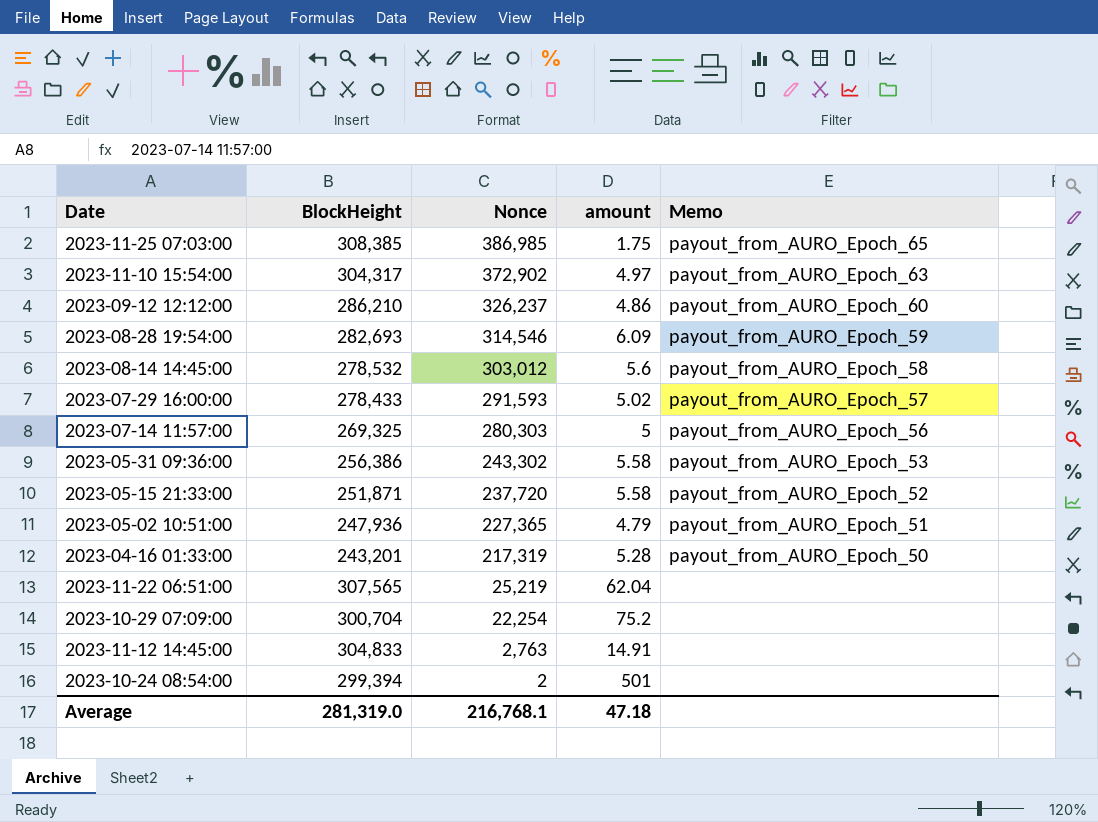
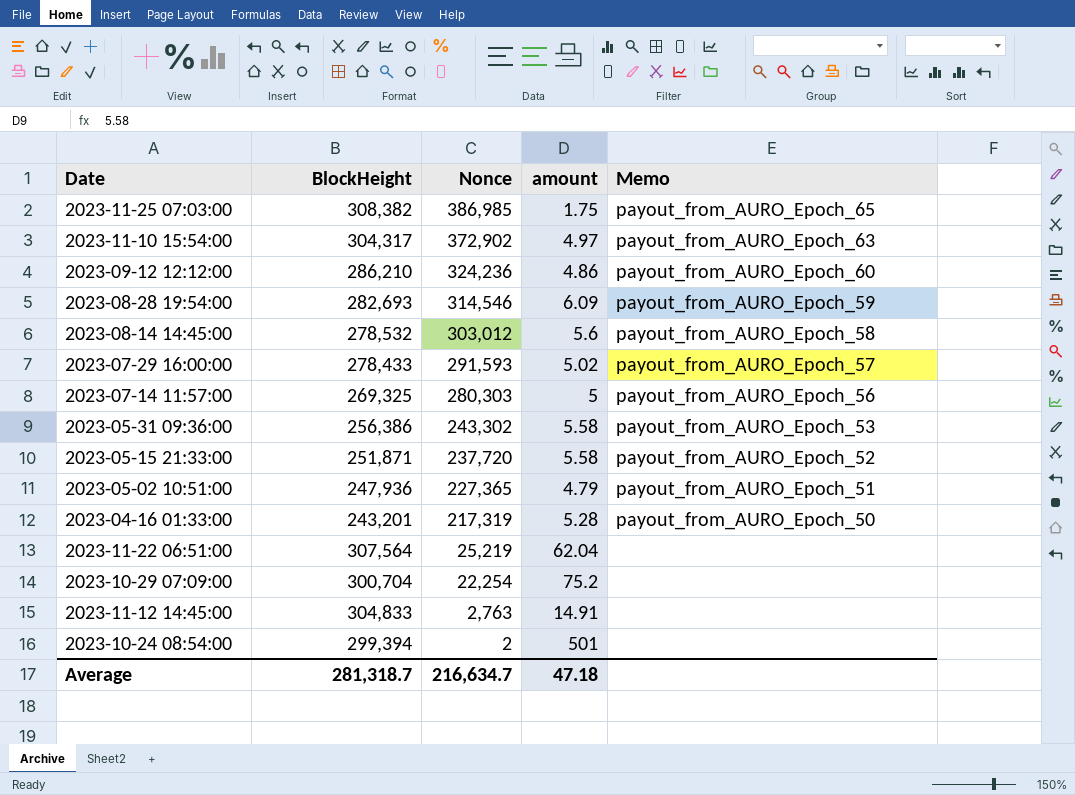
2023-11-25 07:03:00 | BlockHeight: 308,385 -> 308,382
2023-09-12 12:12:00 | Nonce: 326,237 -> 324,236
2023-11-22 06:51:00 | BlockHeight: 307,565 -> 307,564
Average | BlockHeight: 281,319.0 -> 281,318.7
Average | Nonce: 216,768.1 -> 216,634.7

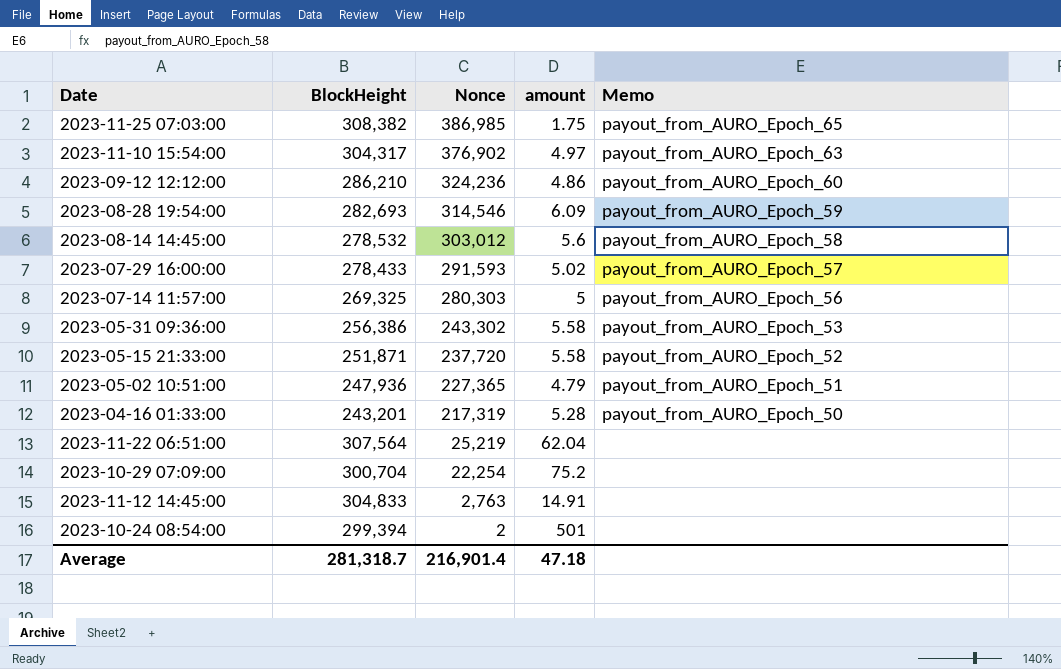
2023-11-10 15:54:00 | Nonce: 372,902 -> 376,902
Average | Nonce: 216,634.7 -> 216,901.4

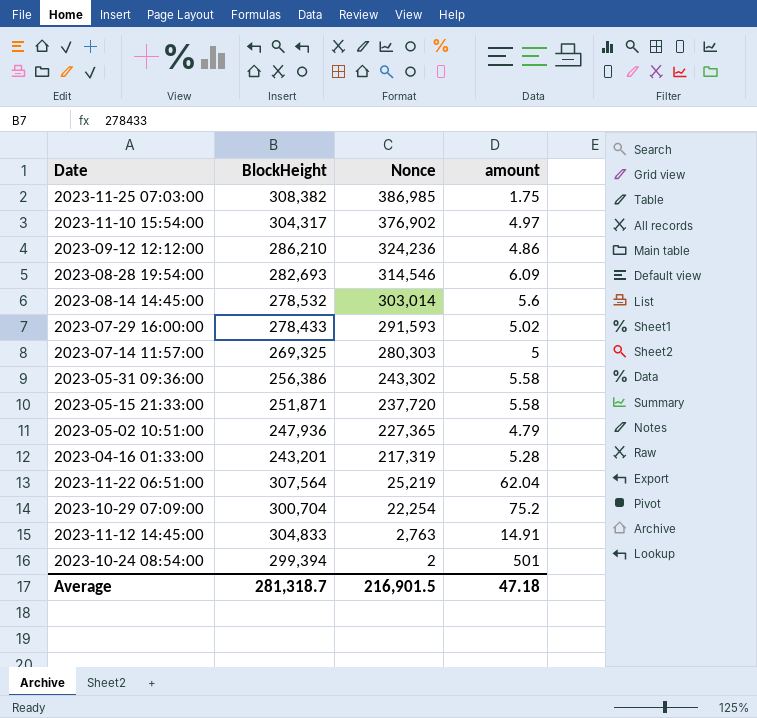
column Memo | position: 5 -> none
2023-08-14 14:45:00 | Nonce: 303,012 -> 303,014
Average | Nonce: 216,901.4 -> 216,901.5

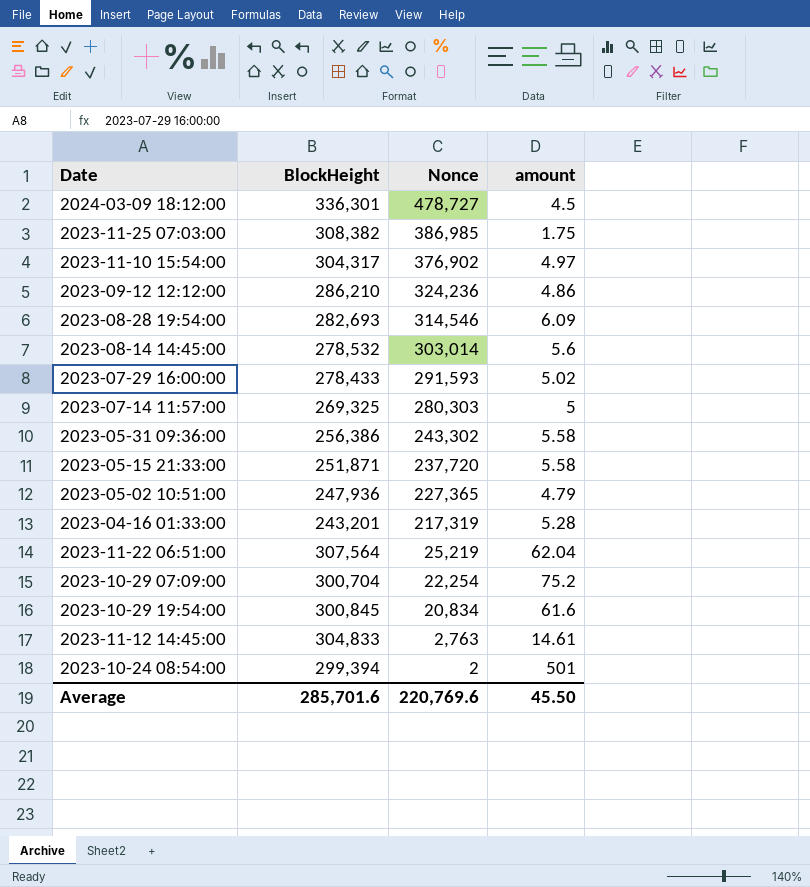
row 2024-03-09 18:12:00: none -> 336,301 | 478,727 | 4.5
row 2023-10-29 19:54:00: none -> 300,845 | 20,834 | 61.6
2023-11-12 14:45:00 | amount: 14.91 -> 14.61
Average | BlockHeight: 281,318.7 -> 285,701.6
Average | Nonce: 216,901.5 -> 220,769.6
Average | amount: 47.18 -> 45.50

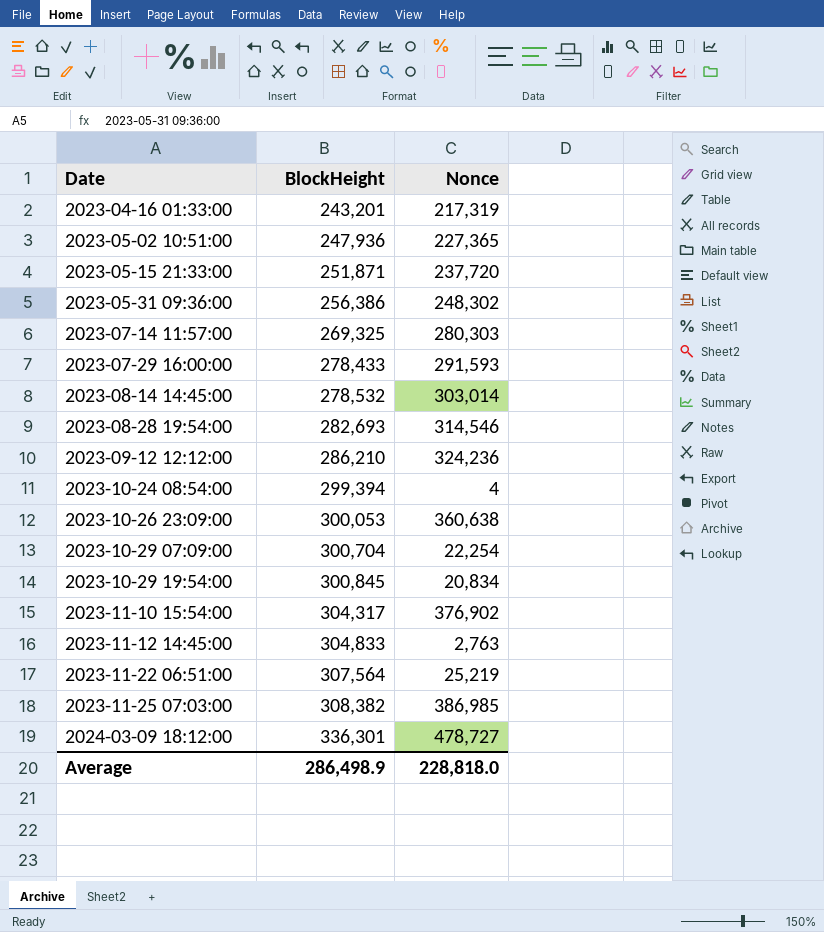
row order: Nonce descending -> Date ascending
column amount | position: 4 -> none
2023-05-31 09:36:00 | Nonce: 243,302 -> 248,302
2023-10-24 08:54:00 | Nonce: 2 -> 4
row 2023-10-26 23:09:00: none -> 300,053 | 360,638
Average | BlockHeight: 285,701.6 -> 286,498.9
Average | Nonce: 220,769.6 -> 228,818.0

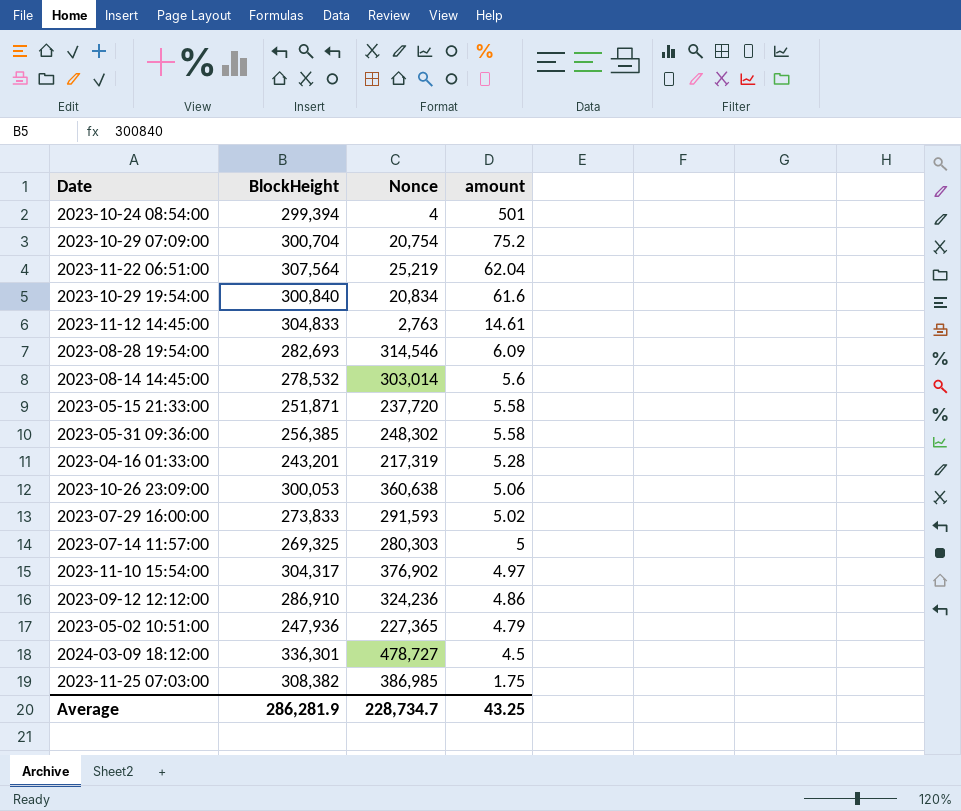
row order: Date ascending -> amount descending
column amount | position: none -> 4
2023-10-29 07:09:00 | Nonce: 22,254 -> 20,754
2023-10-29 19:54:00 | BlockHeight: 300,845 -> 300,840
2023-05-31 09:36:00 | BlockHeight: 256,386 -> 256,385
2023-07-29 16:00:00 | BlockHeight: 278,433 -> 273,833
2023-09-12 12:12:00 | BlockHeight: 286,210 -> 286,910
Average | BlockHeight: 286,498.9 -> 286,281.9
Average | Nonce: 228,818.0 -> 228,734.7

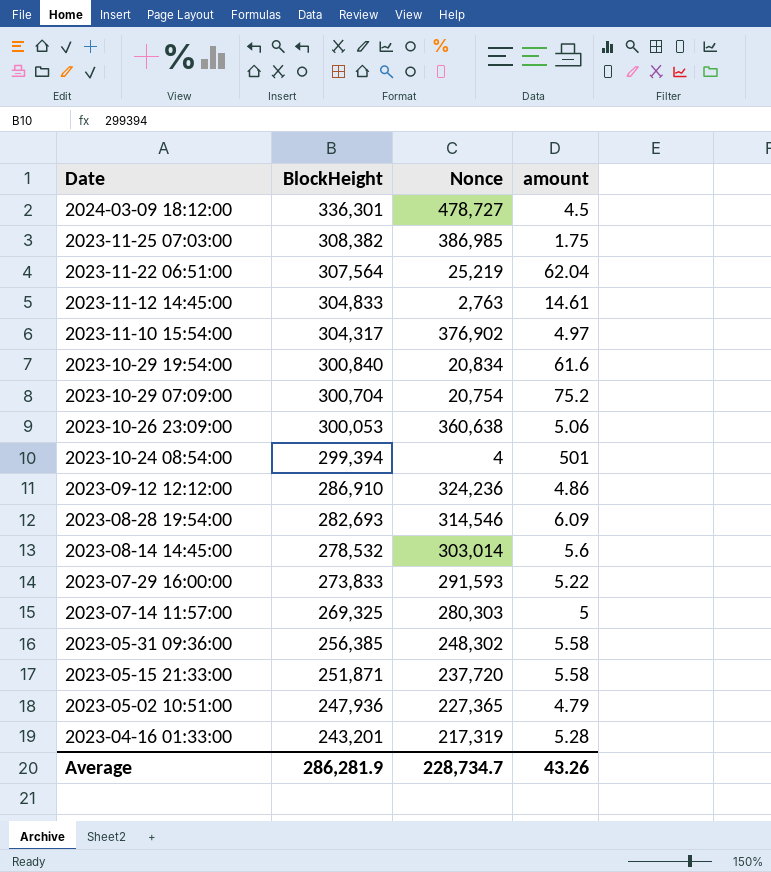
row order: amount descending -> Date descending
2023-07-29 16:00:00 | amount: 5.02 -> 5.22
Average | amount: 43.25 -> 43.26

